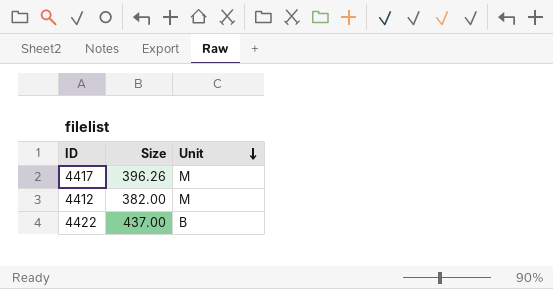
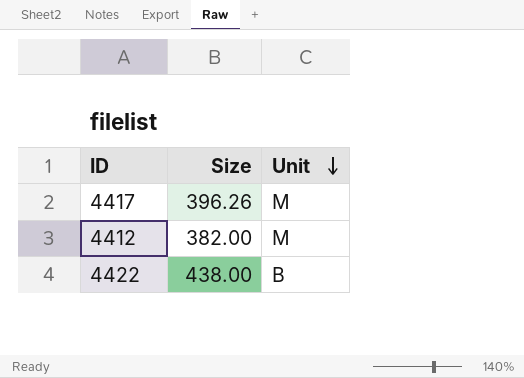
4422 | Size: 437.00 -> 438.00

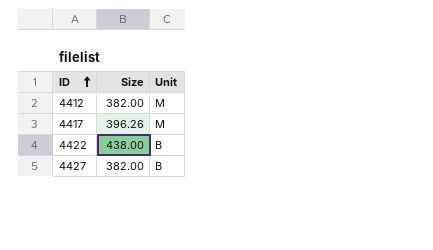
row order: Unit descending -> ID ascending
row 4427: none -> 382.00 | B

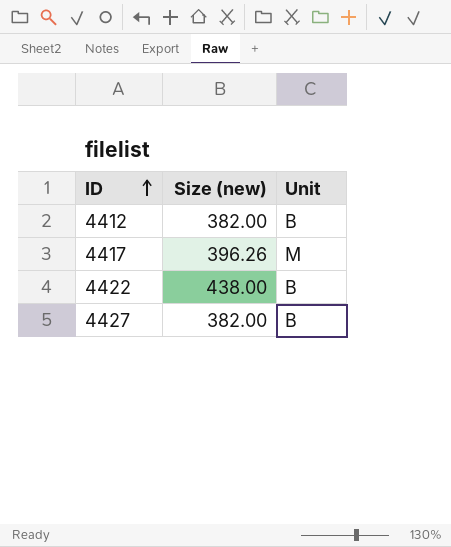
column name: Size -> Size (new)
4412 | Unit: M -> B

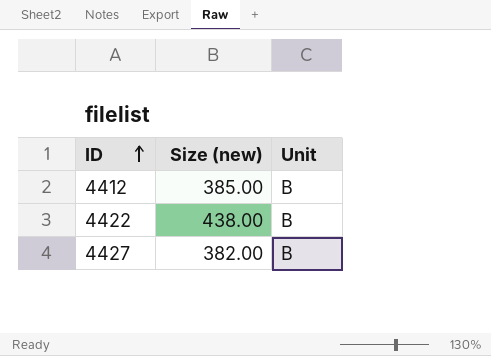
row 4417: 396.26 | M -> none
4412 | Size (new): 382.00 -> 385.00

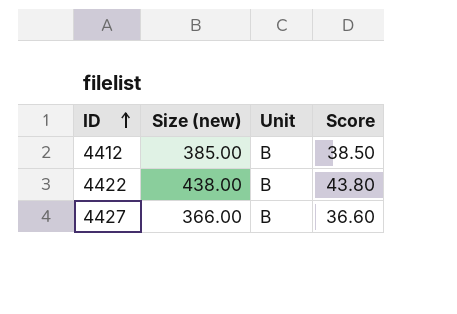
column Score | formula: none -> [Size (new)] * 0.1
4427 | Size (new): 382.00 -> 366.00

